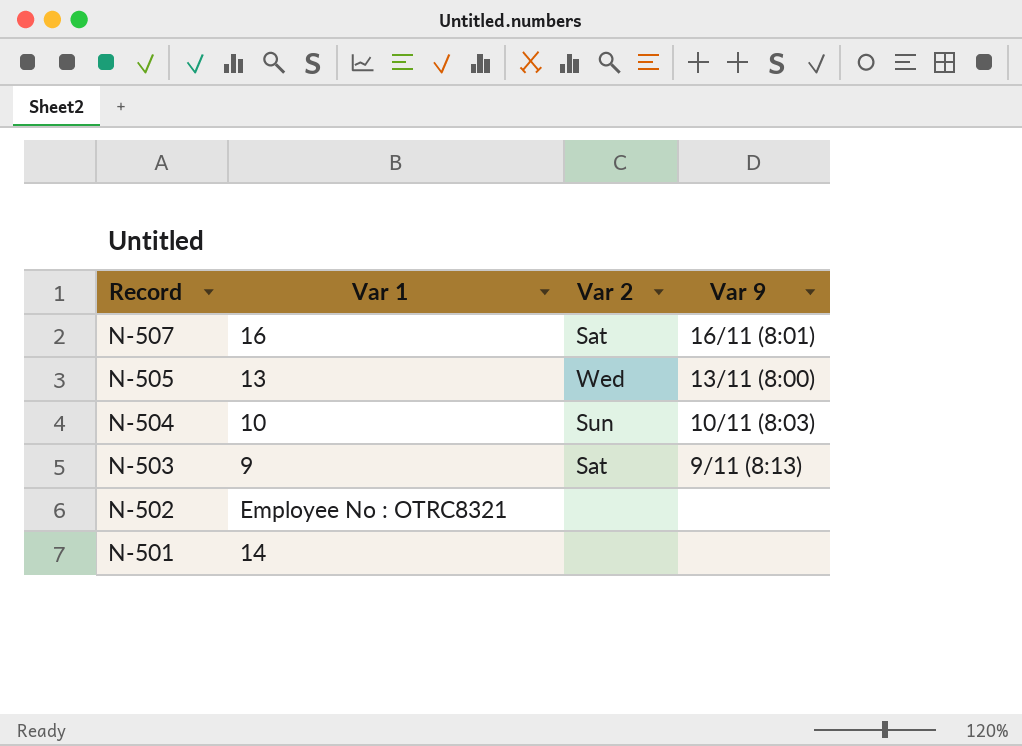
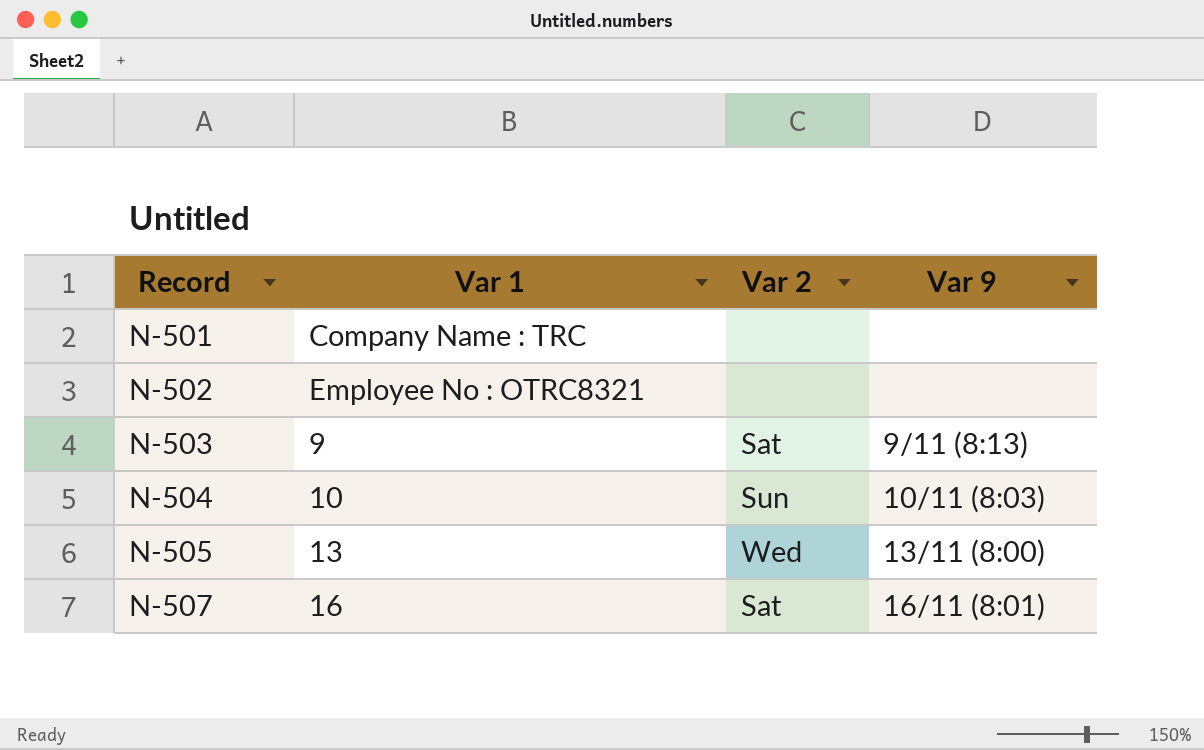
row order: Record descending -> Record ascending
N-501 | Var 1: 14 -> Company Name : TRC

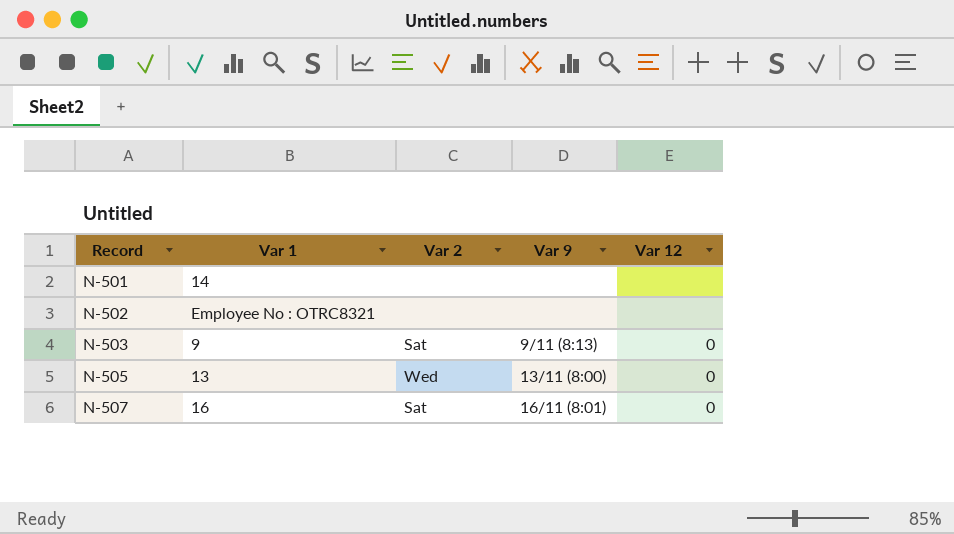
column Var 12 | position: none -> 5
row N-504: 10 | Sun | 10/11 (8:03) -> none
N-501 | Var 1: Company Name : TRC -> 14

